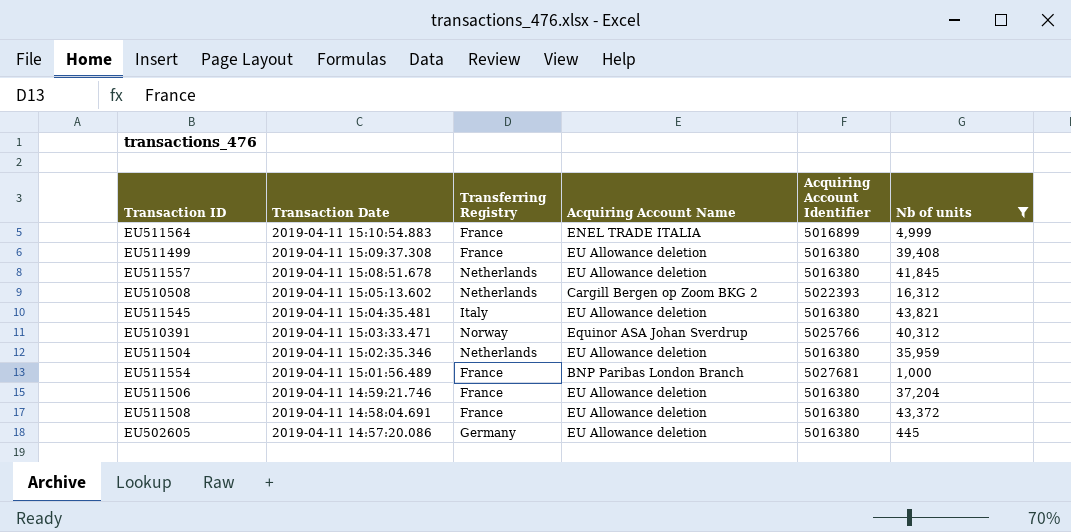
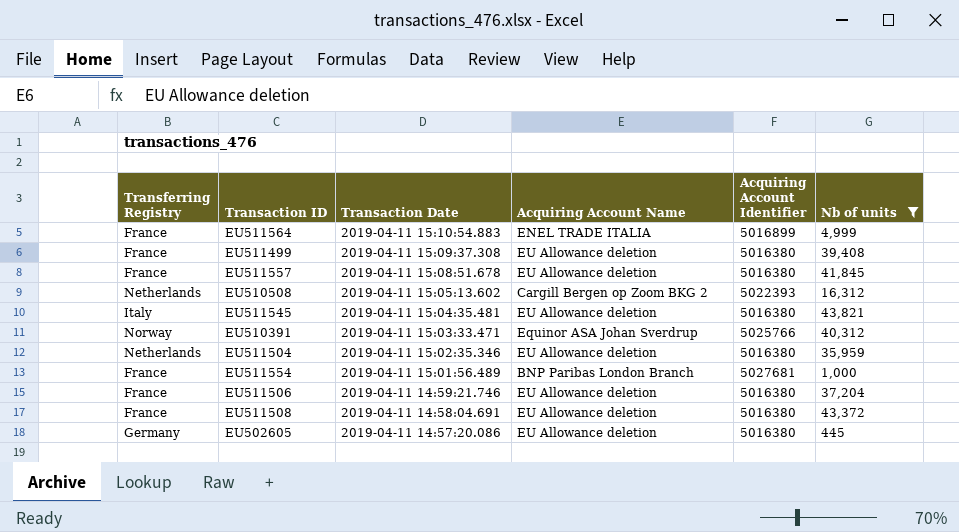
column Transferring Registry | position: 3 -> 1
EU511557 | Transferring Registry: Netherlands -> France

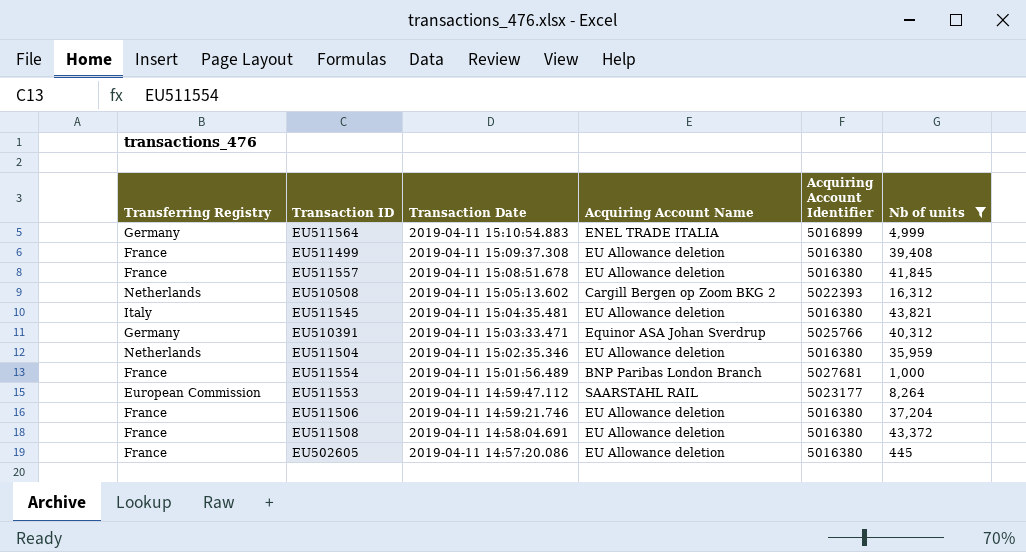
EU511564 | Transferring Registry: France -> Germany
EU510391 | Transferring Registry: Norway -> Germany
row EU511553: none -> European Commission | 2019-04-11 14:59:47.112 | SAARSTAHL RAIL | 5023177 | 8,264
EU502605 | Transferring Registry: Germany -> France

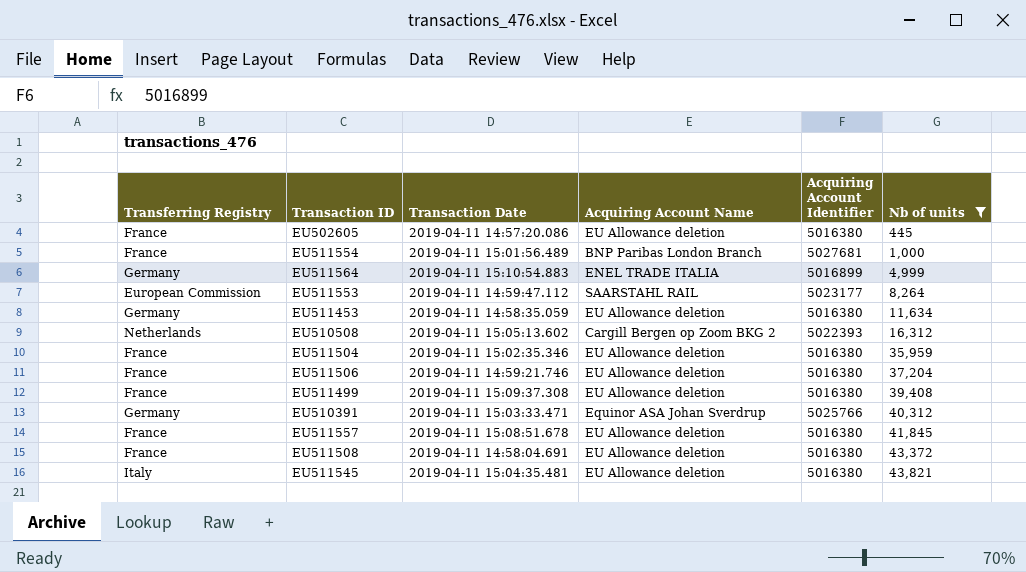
row order: Transaction Date descending -> Nb of units ascending
row EU511453: none -> Germany | 2019-04-11 14:58:35.059 | EU Allowance deletion | 5016380 | 11,634
EU511504 | Transferring Registry: Netherlands -> France

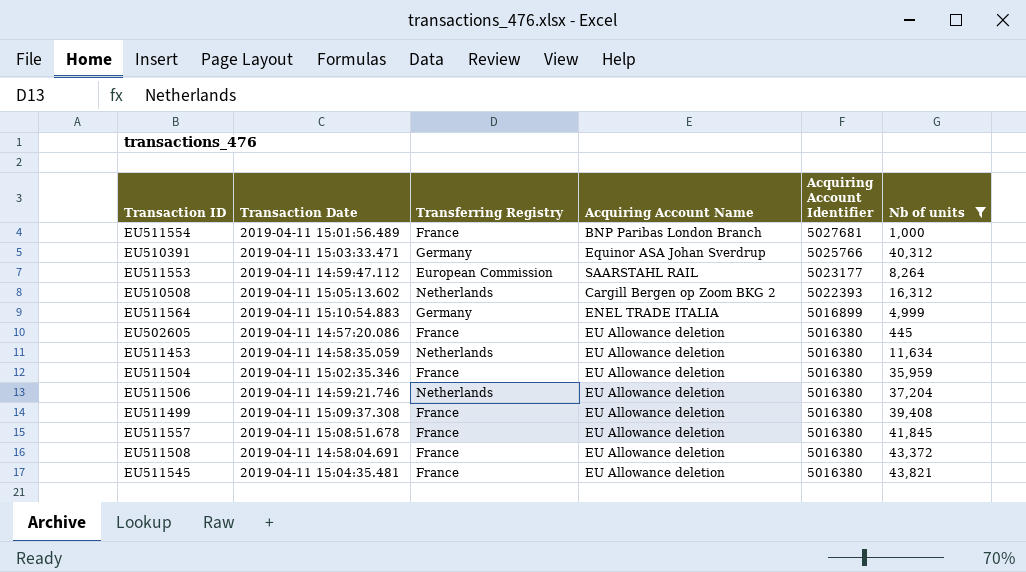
row order: Nb of units ascending -> Acquiring Account Identifier descending
column Transferring Registry | position: 1 -> 3
EU511453 | Transferring Registry: Germany -> Netherlands
EU511506 | Transferring Registry: France -> Netherlands
EU511545 | Transferring Registry: Italy -> France

